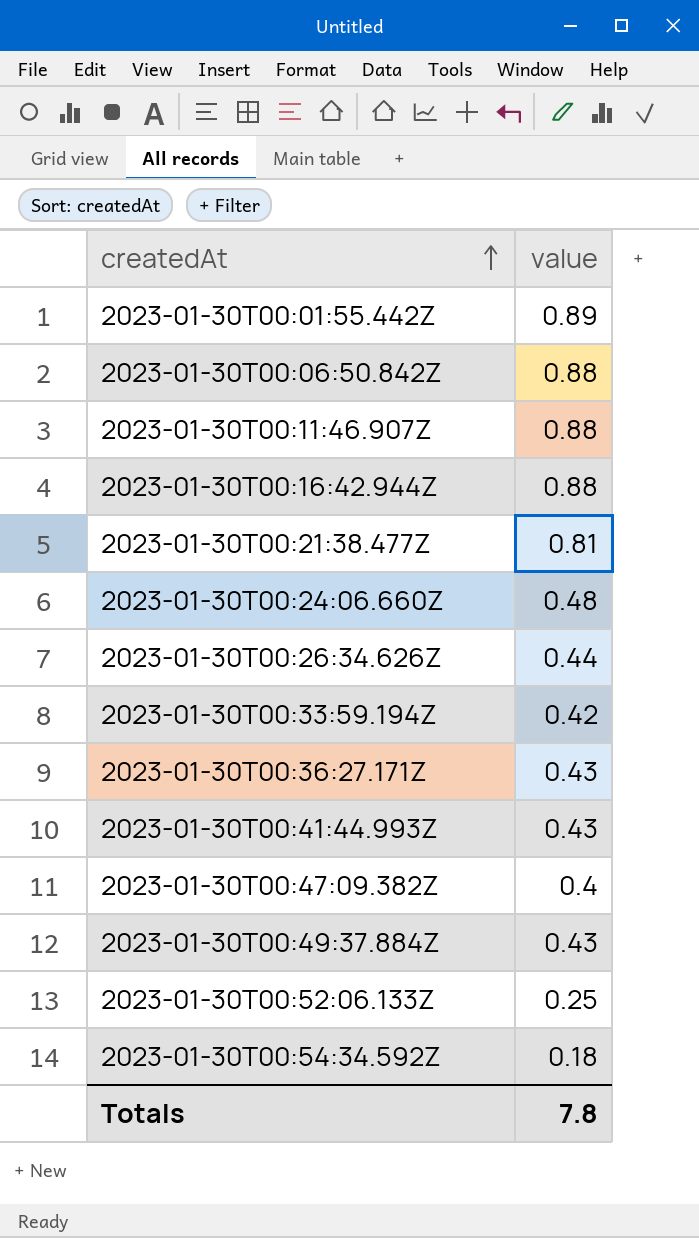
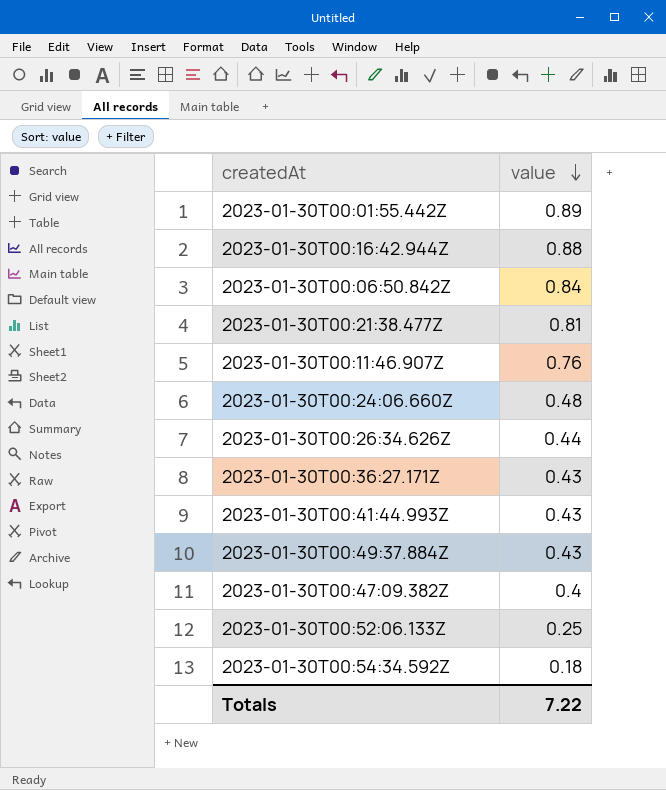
row order: createdAt ascending -> value descending
row 2023-01-30T00:33:59.194Z: 0.42 -> none
2023-01-30T00:06:50.842Z | value: 0.88 -> 0.84
2023-01-30T00:11:46.907Z | value: 0.88 -> 0.76
Totals | value: 7.8 -> 7.22

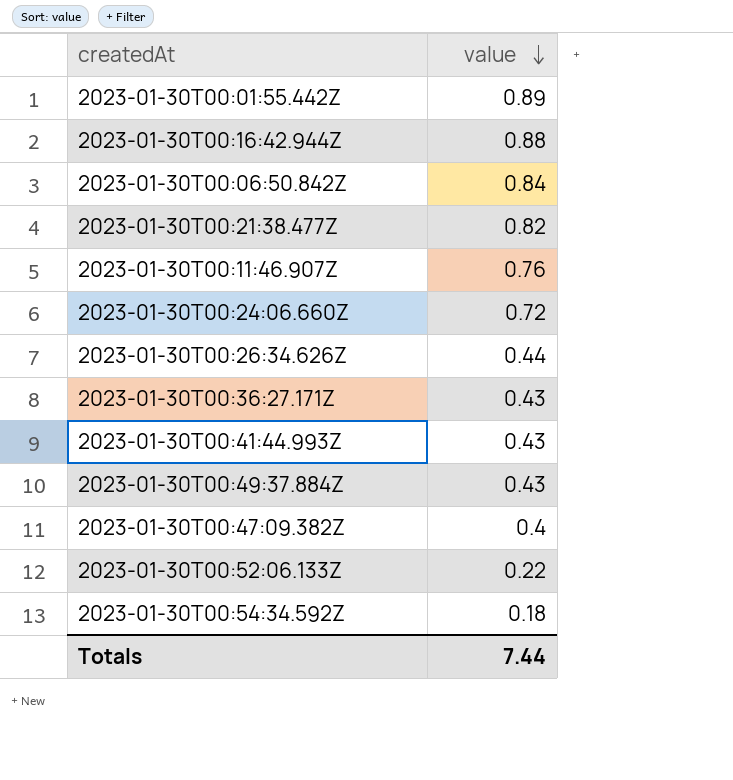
2023-01-30T00:21:38.477Z | value: 0.81 -> 0.82
2023-01-30T00:24:06.660Z | value: 0.48 -> 0.72
2023-01-30T00:52:06.133Z | value: 0.25 -> 0.22
Totals | value: 7.22 -> 7.44

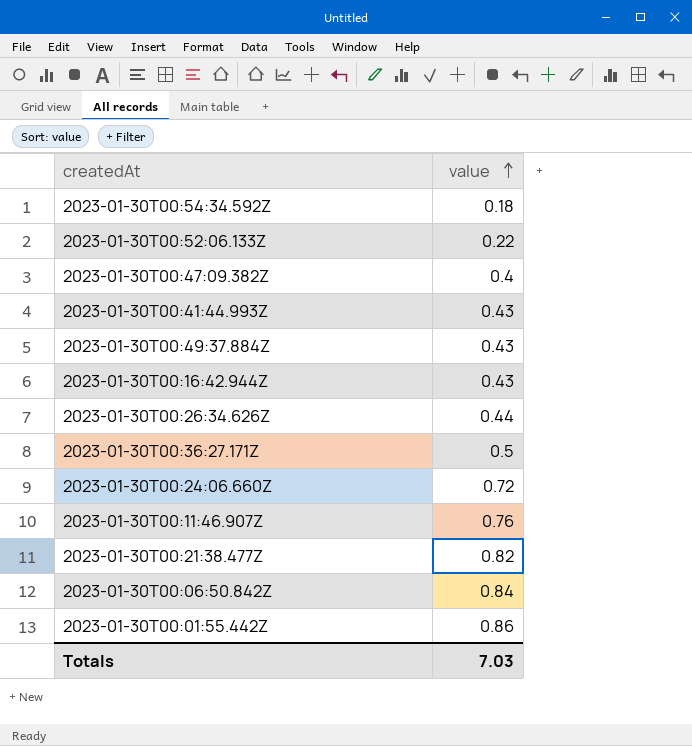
row order: value descending -> value ascending
2023-01-30T00:16:42.944Z | value: 0.88 -> 0.43
2023-01-30T00:36:27.171Z | value: 0.43 -> 0.5
2023-01-30T00:01:55.442Z | value: 0.89 -> 0.86
Totals | value: 7.44 -> 7.03

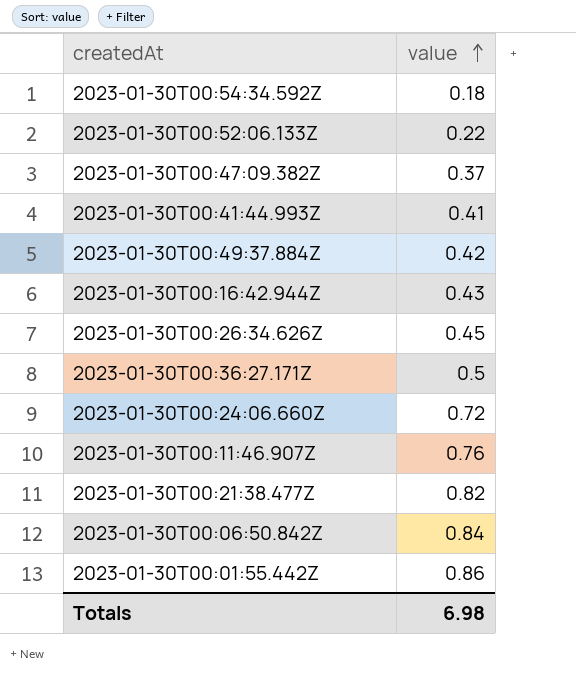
2023-01-30T00:47:09.382Z | value: 0.4 -> 0.37
2023-01-30T00:41:44.993Z | value: 0.43 -> 0.41
2023-01-30T00:49:37.884Z | value: 0.43 -> 0.42
2023-01-30T00:26:34.626Z | value: 0.44 -> 0.45
Totals | value: 7.03 -> 6.98

